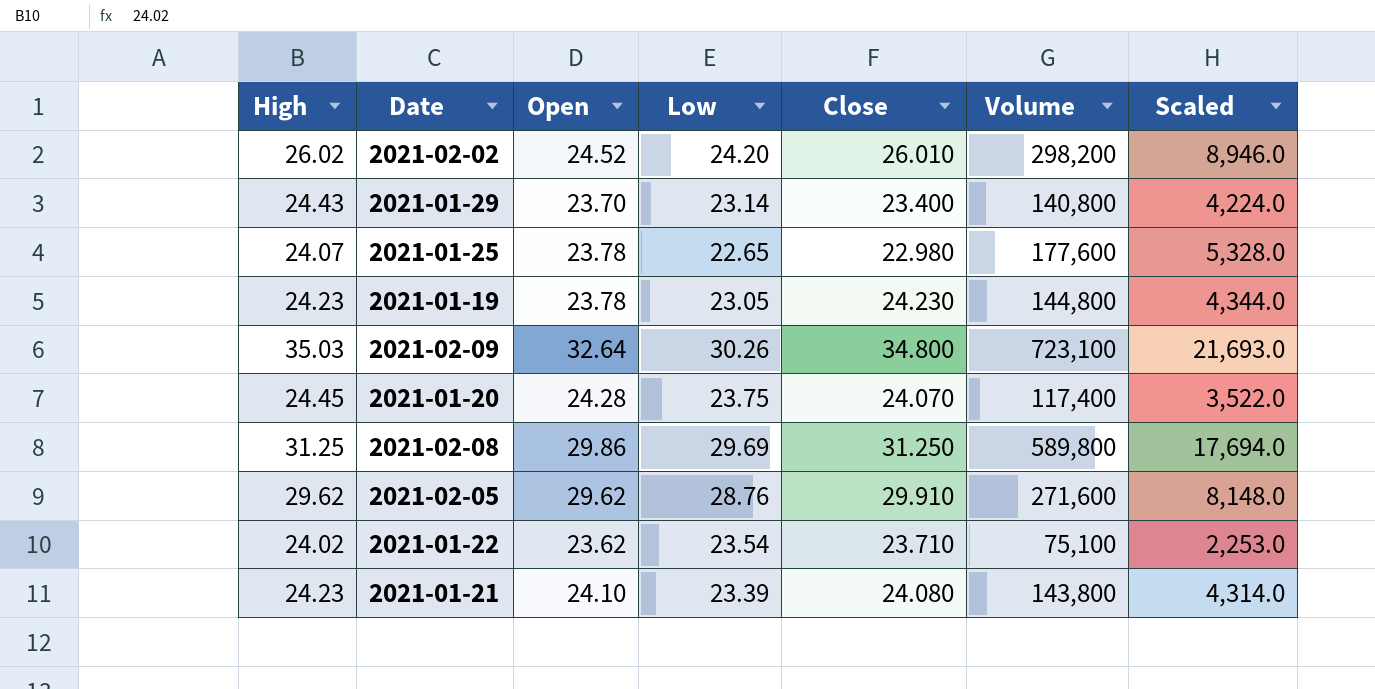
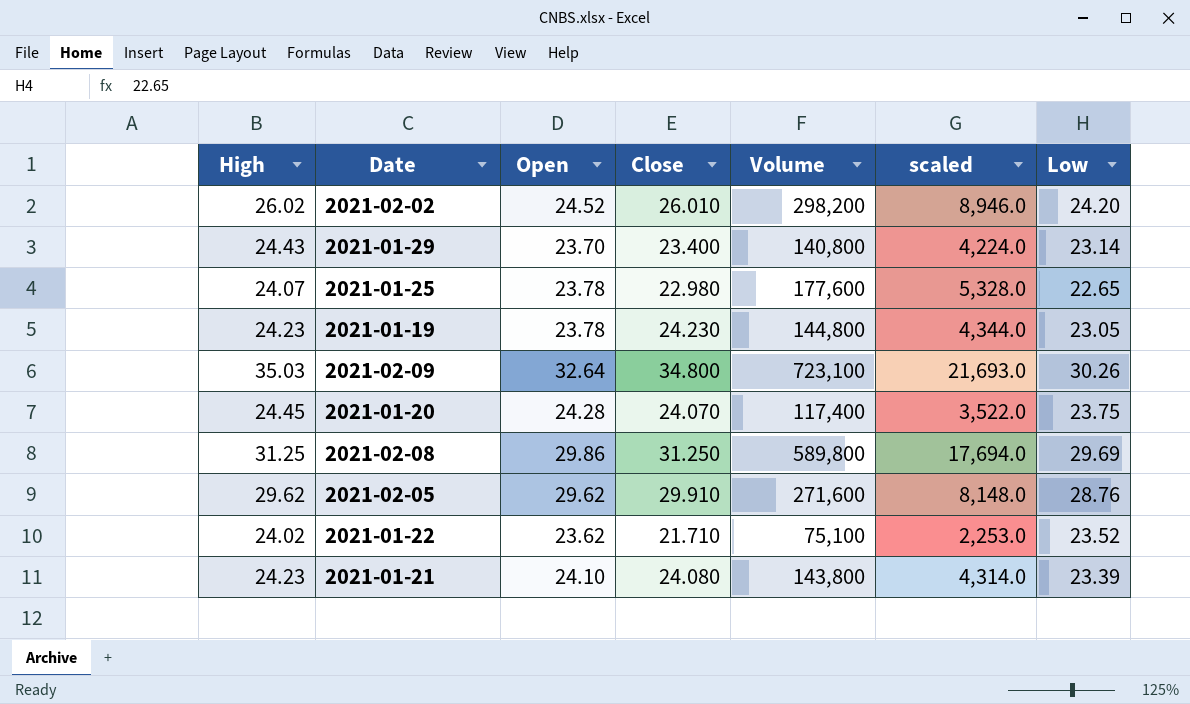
column name: Scaled -> scaled
column Low | position: 4 -> 7
2021-01-22 | Close: 23.710 -> 21.710
2021-01-22 | Low: 23.54 -> 23.52

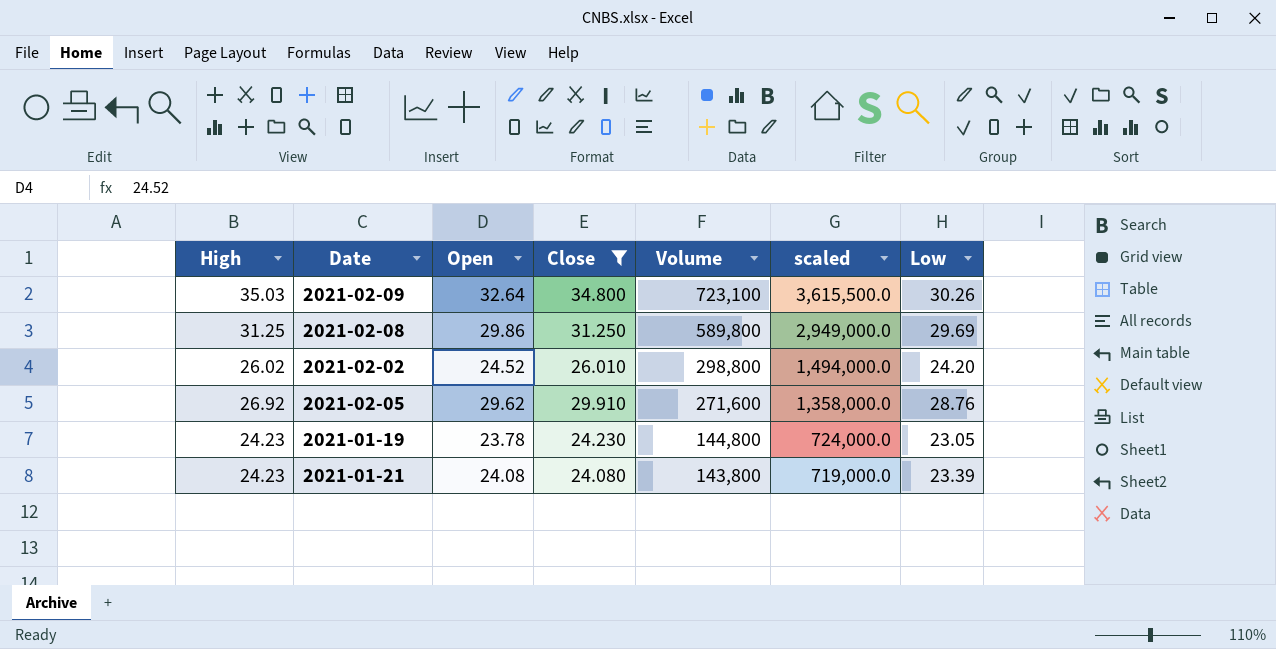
filter: none -> Close >= 24.080
row order: none -> Volume descending
column scaled | formula: [Volume] * 0.03 -> [Volume] * 5
2021-02-02 | Volume: 298,200 -> 298,800
2021-02-05 | High: 29.62 -> 26.92
2021-01-21 | Open: 24.10 -> 24.08

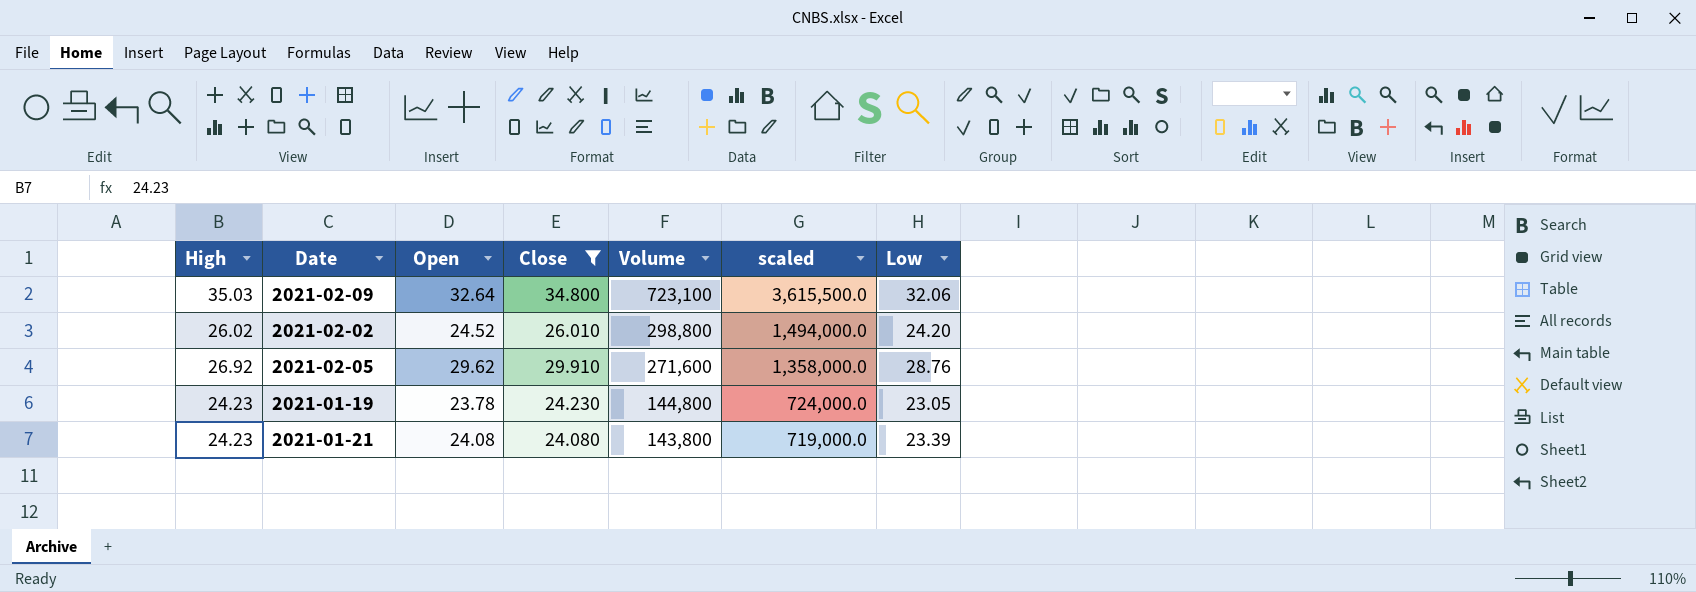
row 2021-02-08: 31.25 | 29.86 | 31.250 | 589,800 | 2,949,000.0 | 29.69 -> none
2021-02-09 | Low: 30.26 -> 32.06

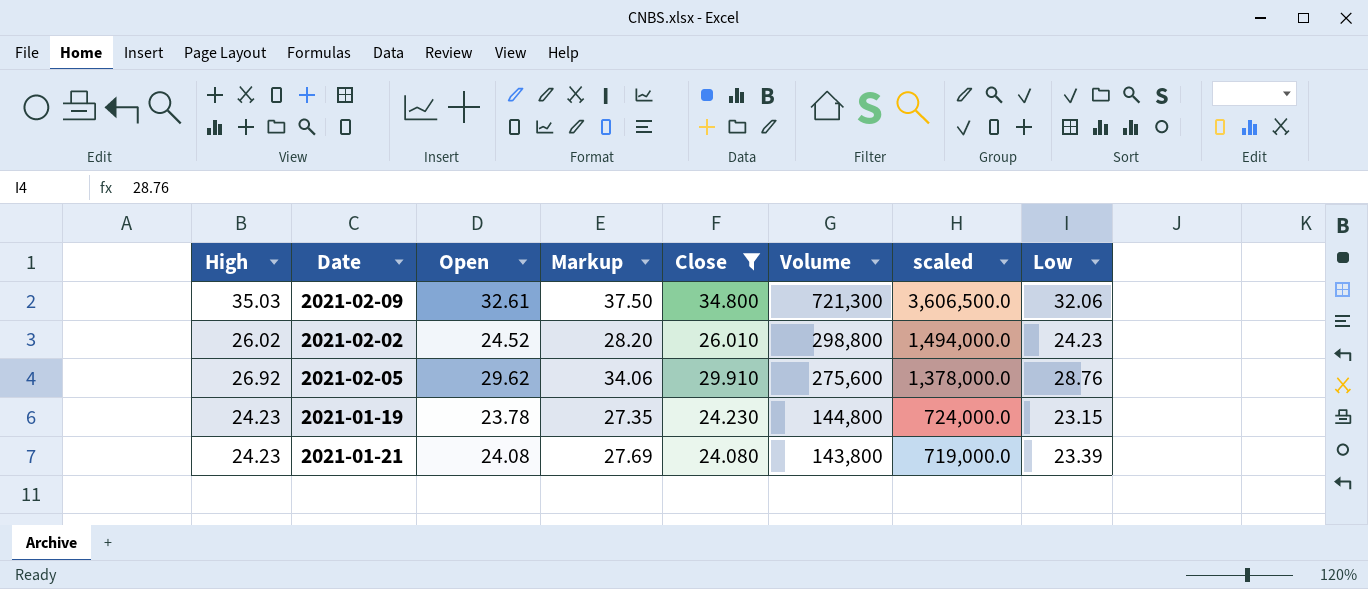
column Markup | formula: none -> [Open] * 1.15
2021-02-09 | Open: 32.64 -> 32.61
2021-02-09 | Volume: 723,100 -> 721,300
2021-02-09 | scaled: 3,615,500.0 -> 3,606,500.0
2021-02-02 | Low: 24.20 -> 24.23
2021-02-05 | Volume: 271,600 -> 275,600
2021-02-05 | scaled: 1,358,000.0 -> 1,378,000.0
2021-01-19 | Low: 23.05 -> 23.15

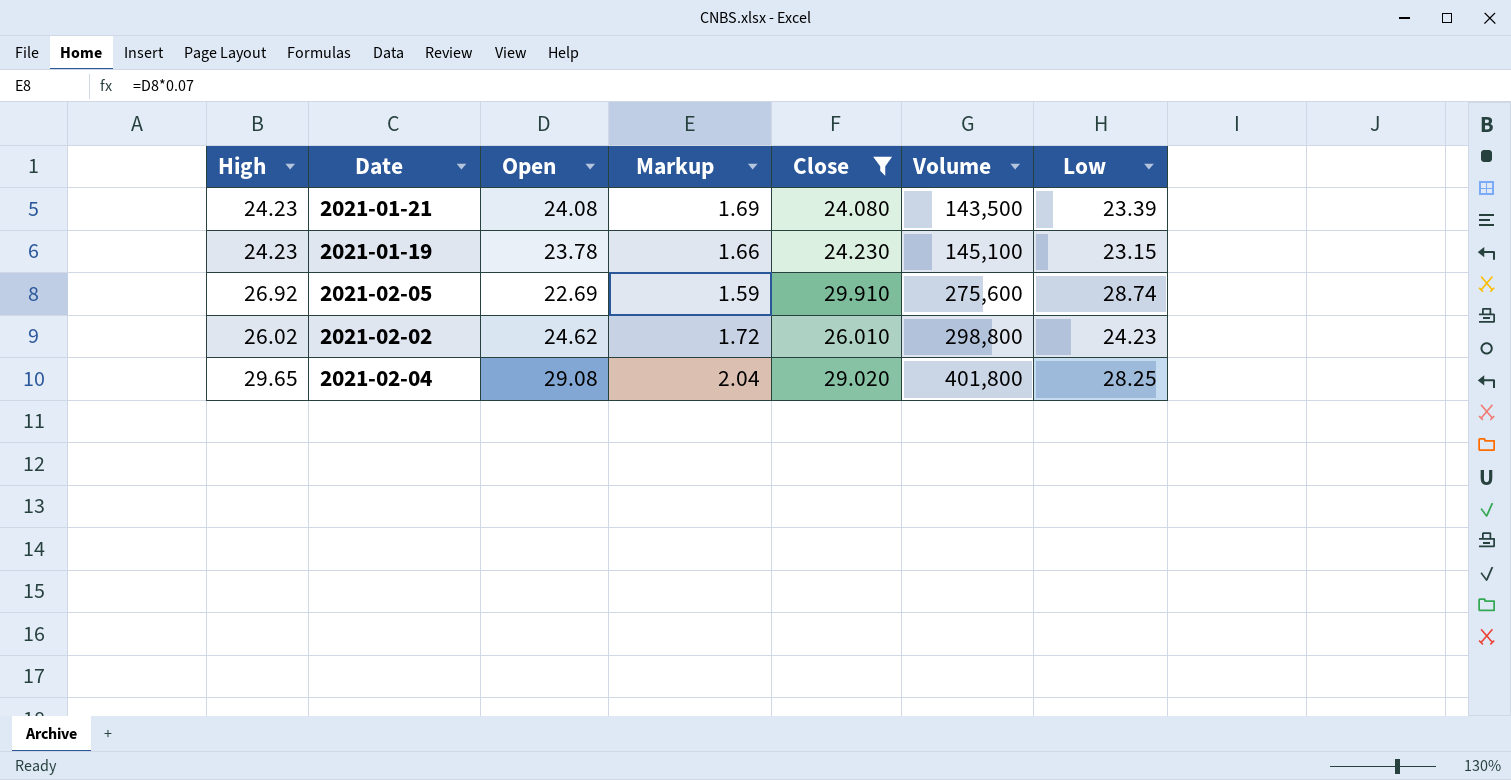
row order: Volume descending -> Volume ascending
column scaled | formula: [Volume] * 5 -> none
column Markup | formula: [Open] * 1.15 -> [Open] * 0.07
row 2021-02-09: 35.03 | 32.61 | 37.50 | 34.800 | 721,300 | 3,606,500.0 | 32.06 -> none
2021-01-21 | Volume: 143,800 -> 143,500
2021-01-19 | Volume: 144,800 -> 145,100
2021-02-05 | Open: 29.62 -> 22.69
2021-02-05 | Low: 28.76 -> 28.74
2021-02-02 | Open: 24.52 -> 24.62
row 2021-02-04: none -> 29.65 | 29.08 | 2.04 | 29.020 | 401,800 | 28.25

